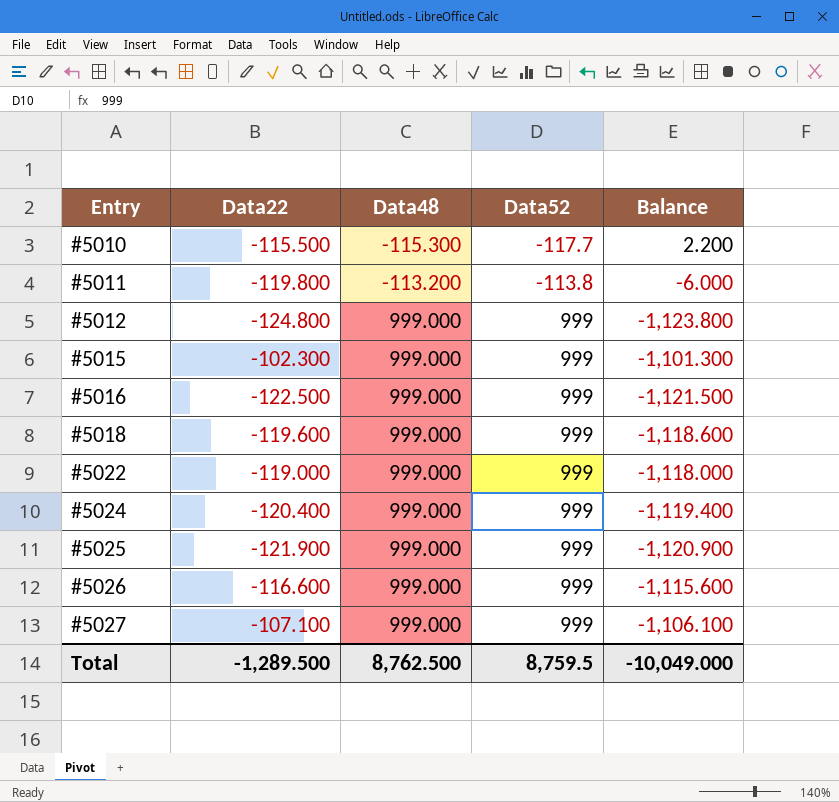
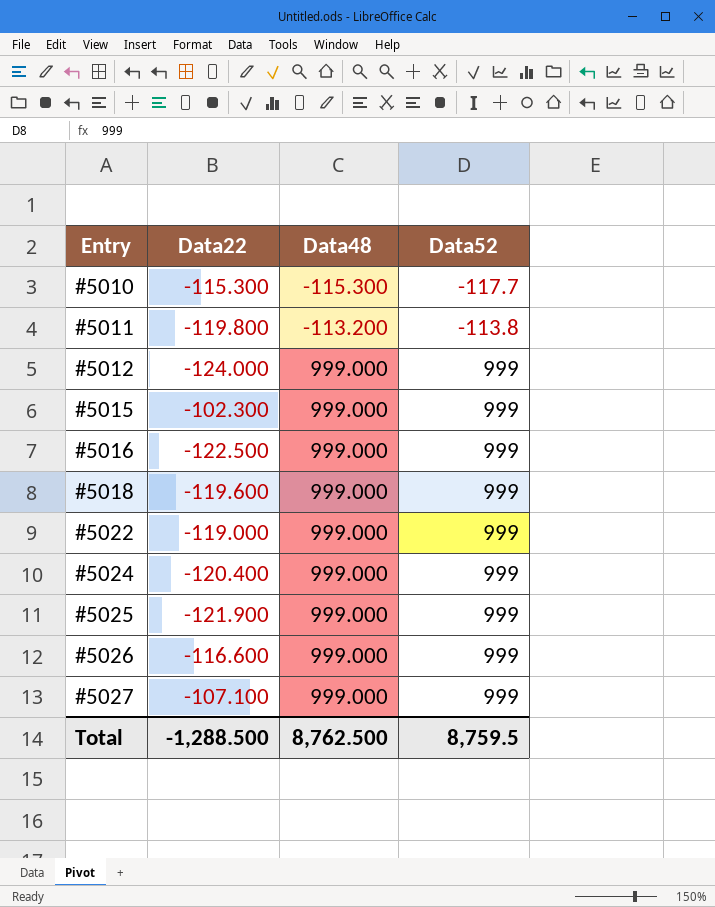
column Balance | formula: [Data22] - [Data52] -> none
#5010 | Data22: -115.500 -> -115.300
#5012 | Data22: -124.800 -> -124.000
Total | Data22: -1,289.500 -> -1,288.500

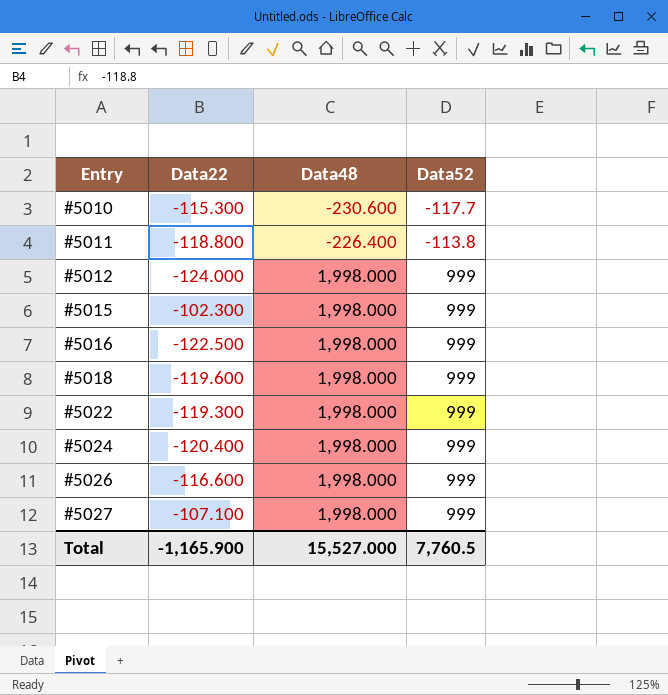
row #5025: -121.900 | 999.000 | 999 -> none
#5010 | Data48: -115.300 -> -230.600
#5011 | Data22: -119.800 -> -118.800
#5011 | Data48: -113.200 -> -226.400
#5012 | Data48: 999.000 -> 1,998.000
#5015 | Data48: 999.000 -> 1,998.000
#5016 | Data48: 999.000 -> 1,998.000
#5018 | Data48: 999.000 -> 1,998.000
#5022 | Data22: -119.000 -> -119.300
#5022 | Data48: 999.000 -> 1,998.000
#5024 | Data48: 999.000 -> 1,998.000
#5026 | Data48: 999.000 -> 1,998.000
#5027 | Data48: 999.000 -> 1,998.000
Total | Data22: -1,288.500 -> -1,165.900
Total | Data48: 8,762.500 -> 15,527.000
Total | Data52: 8,759.5 -> 7,760.5

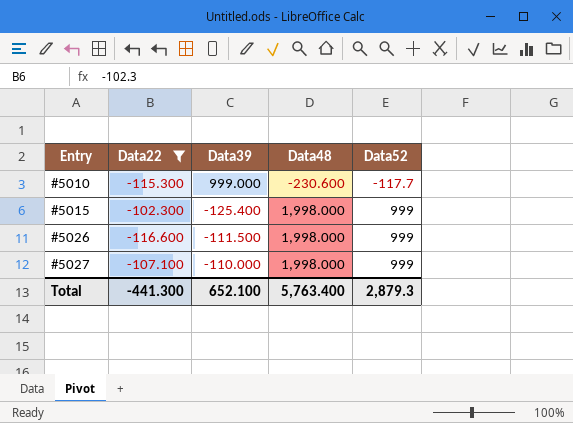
filter: none -> Data22 >= -116.600
column Data39 | position: none -> 3
Total | Data22: -1,165.900 -> -441.300
Total | Data48: 15,527.000 -> 5,763.400
Total | Data52: 7,760.5 -> 2,879.3

